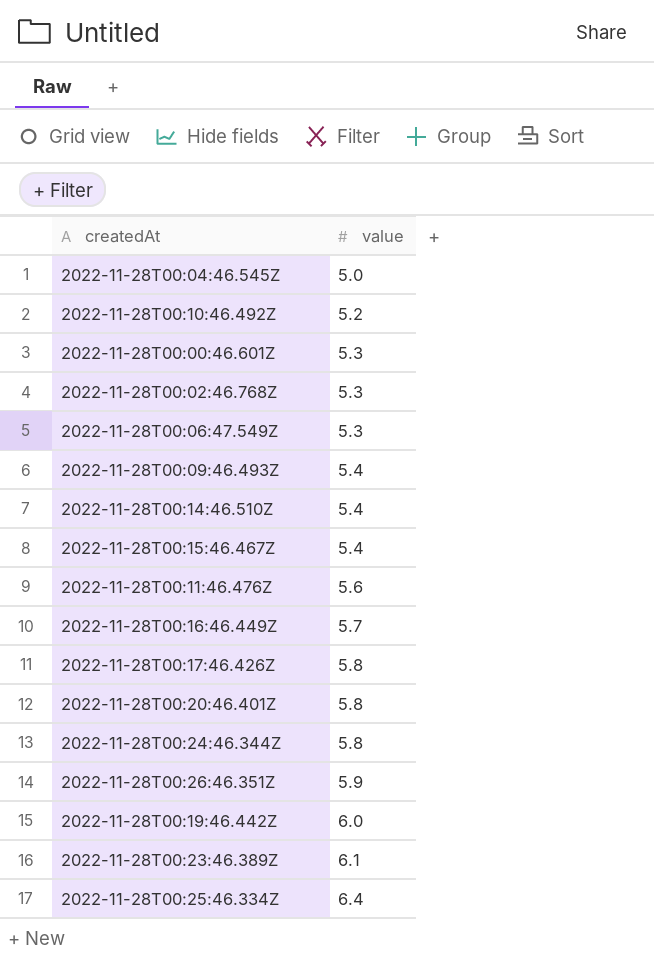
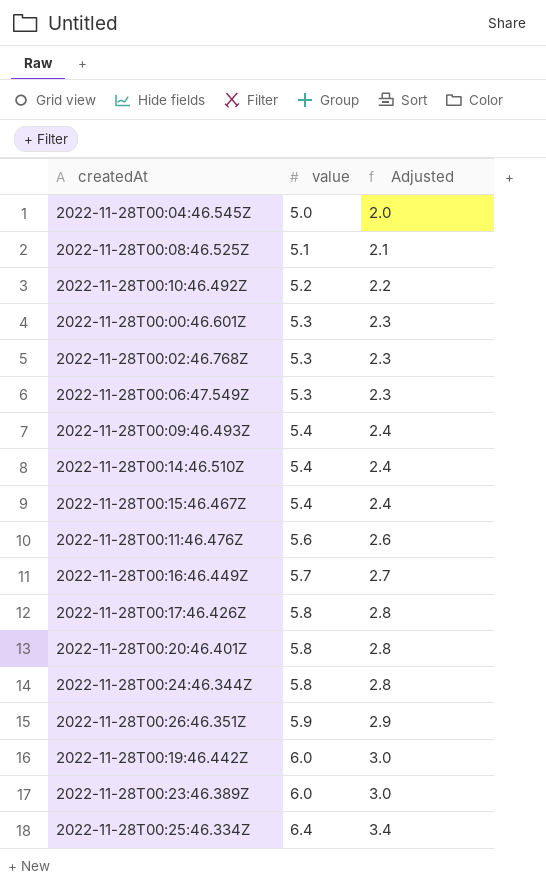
column Adjusted | formula: none -> [value] - 3
row 2022-11-28T00:08:46.525Z: none -> 5.1 | 2.1
2022-11-28T00:23:46.389Z | value: 6.1 -> 6.0

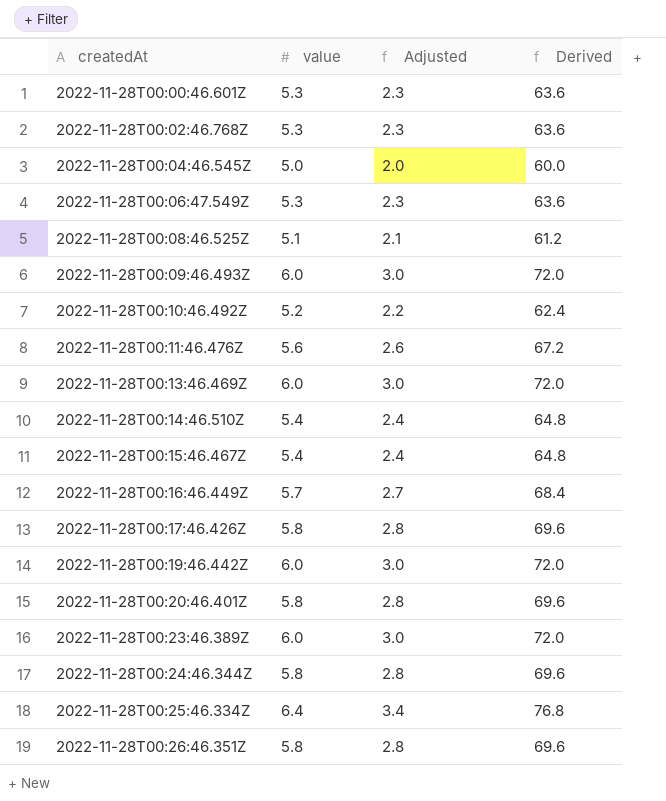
row order: value ascending -> createdAt ascending
column Derived | formula: none -> [value] * 12
2022-11-28T00:09:46.493Z | value: 5.4 -> 6.0
2022-11-28T00:09:46.493Z | Adjusted: 2.4 -> 3.0
row 2022-11-28T00:13:46.469Z: none -> 6.0 | 3.0 | 72.0
2022-11-28T00:26:46.351Z | value: 5.9 -> 5.8
2022-11-28T00:26:46.351Z | Adjusted: 2.9 -> 2.8

